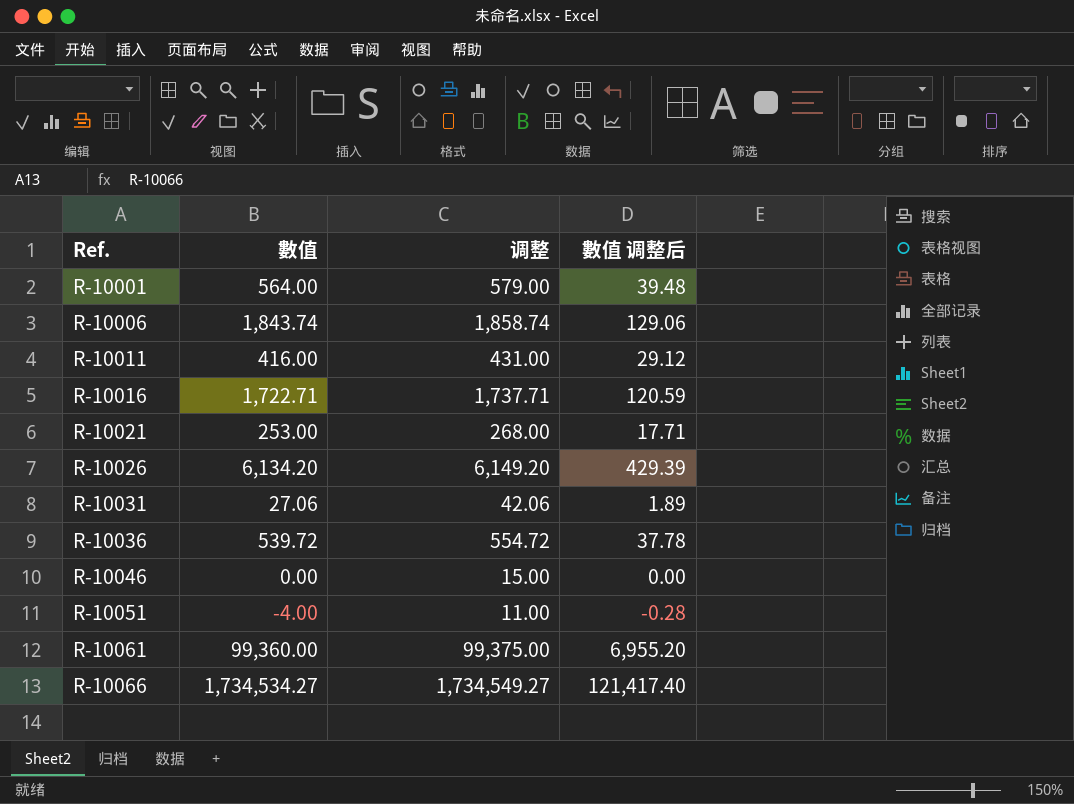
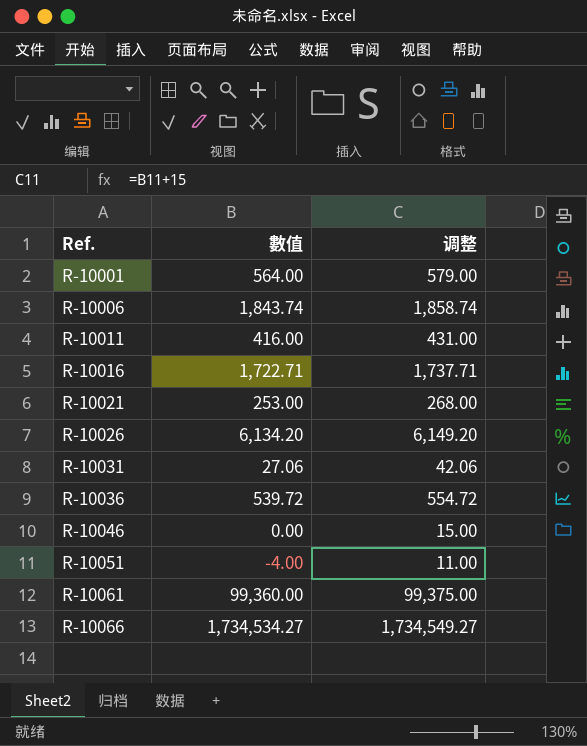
column 數值 调整后 | formula: [數值] * 0.07 -> none

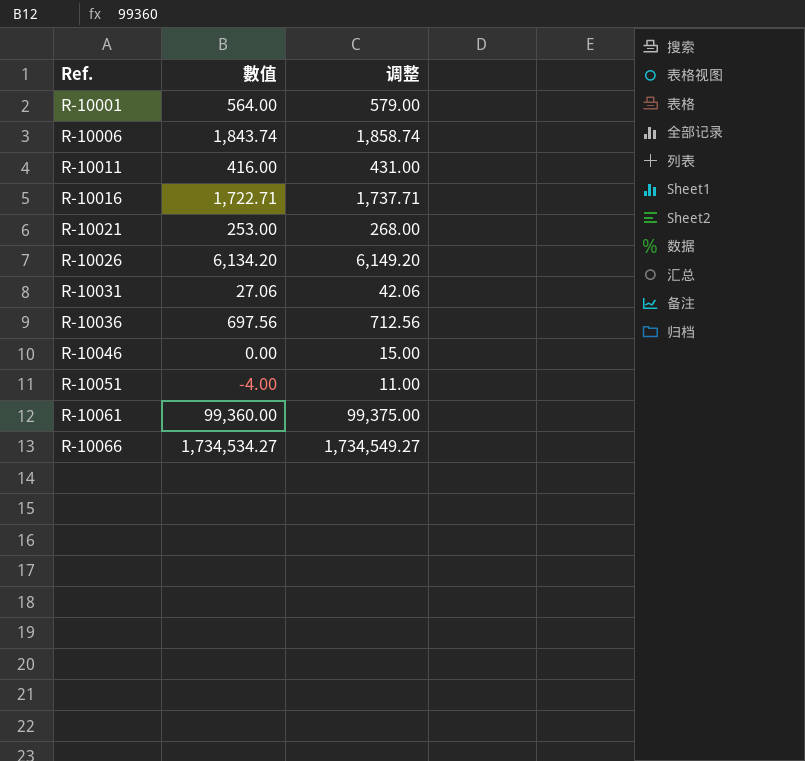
R-10036 | 數值: 539.72 -> 697.56
R-10036 | 调整: 554.72 -> 712.56

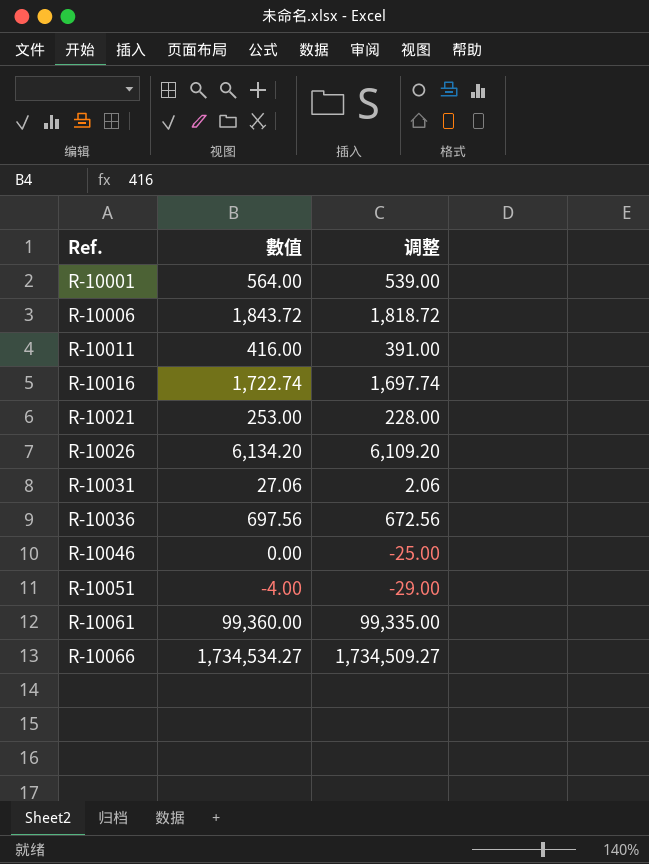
column 调整 | formula: [數值] + 15 -> [數值] - 25
R-10006 | 數值: 1,843.74 -> 1,843.72
R-10016 | 數值: 1,722.71 -> 1,722.74

